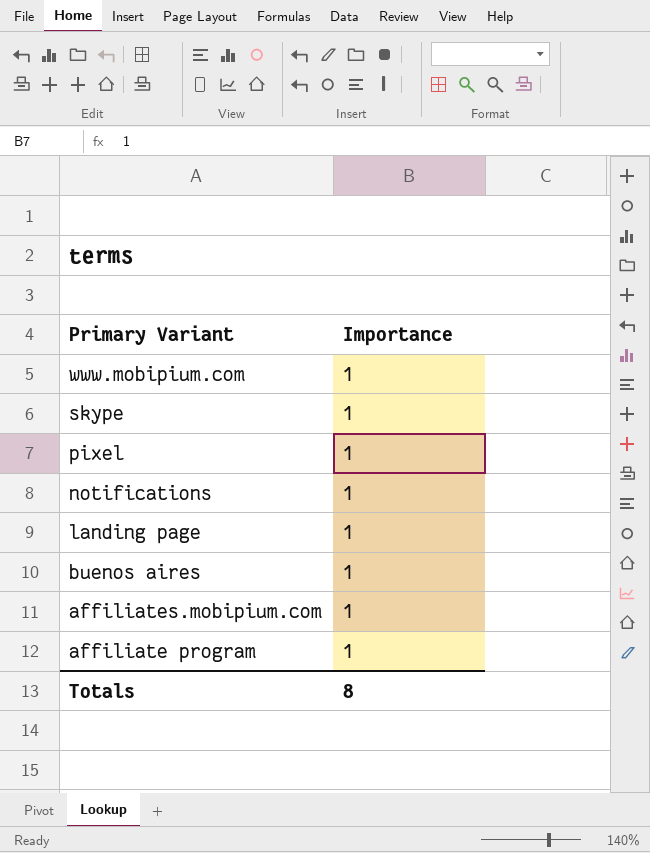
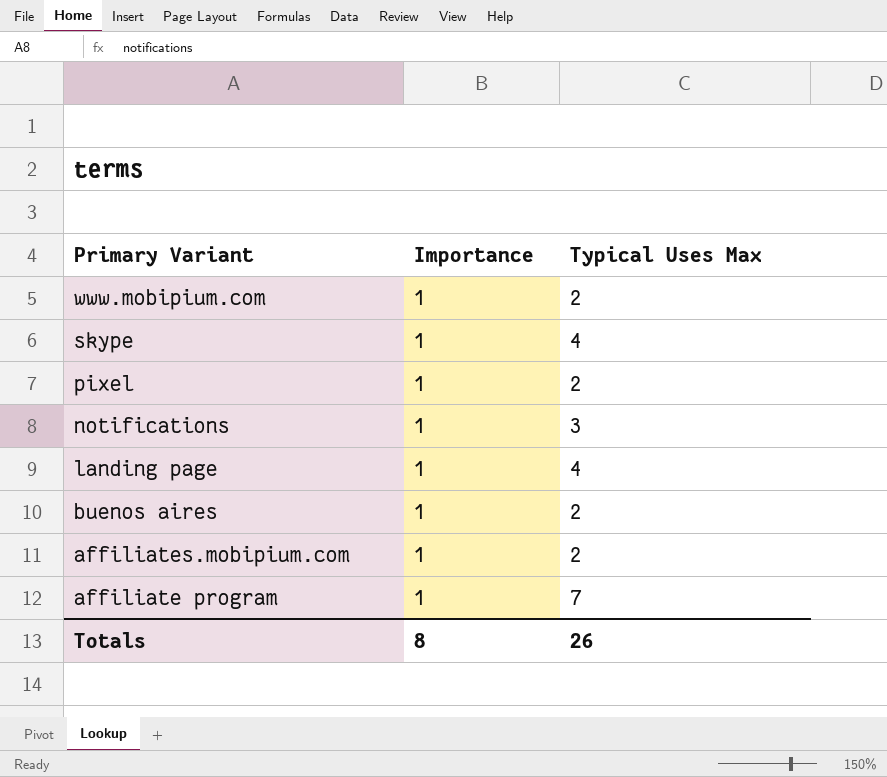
column Typical Uses Max | position: none -> 3

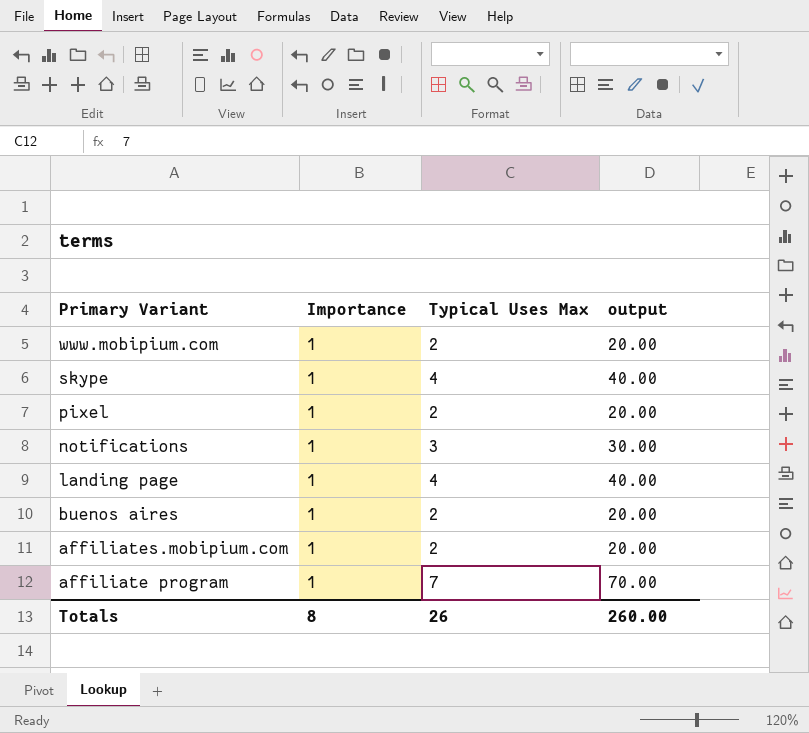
column output | formula: none -> [Typical Uses Max] * 10

